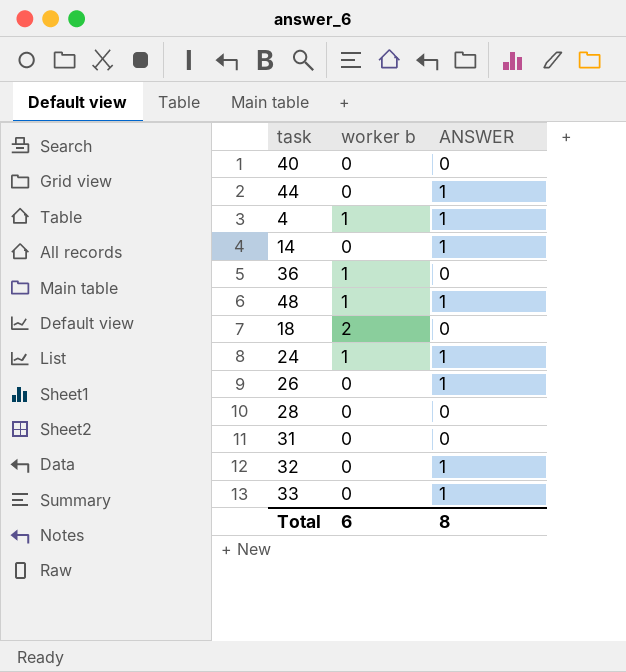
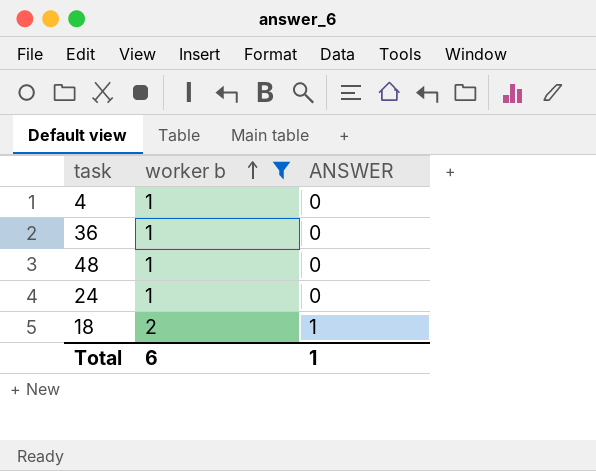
filter: none -> worker b != 0
row order: none -> worker b ascending
4 | ANSWER: 1 -> 0
48 | ANSWER: 1 -> 0
24 | ANSWER: 1 -> 0
18 | ANSWER: 0 -> 1
Total | ANSWER: 8 -> 1

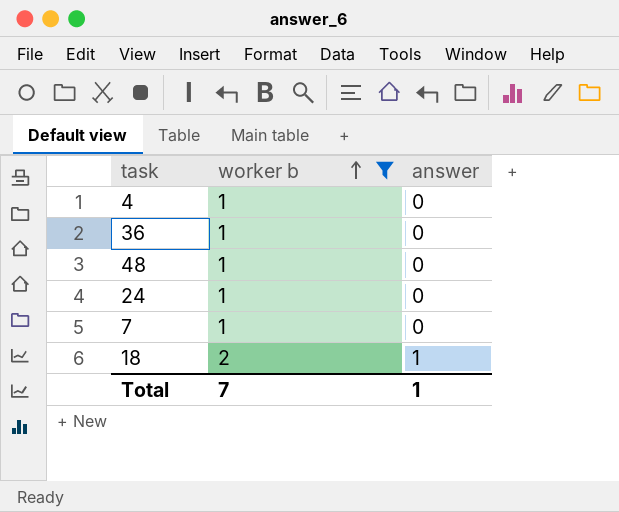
column name: ANSWER -> answer
row 7: none -> 1 | 0
Total | worker b: 6 -> 7

